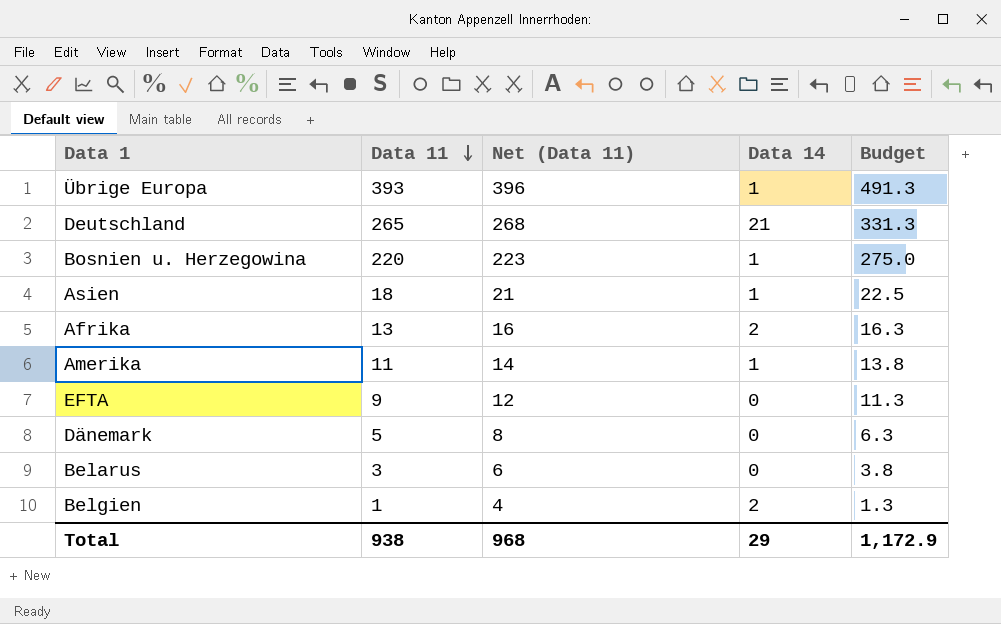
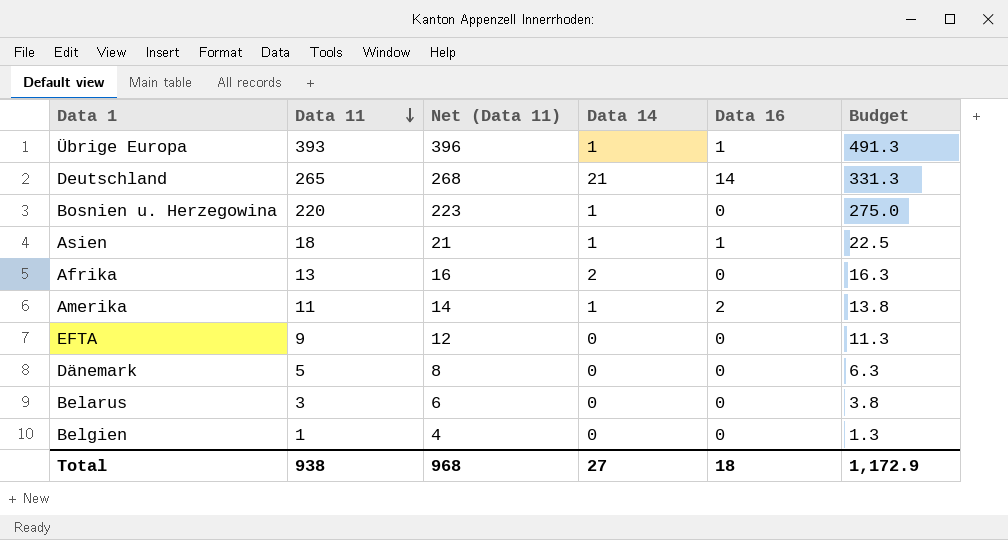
column Data 16 | position: none -> 5
Belgien | Data 14: 2 -> 0
Total | Data 14: 29 -> 27

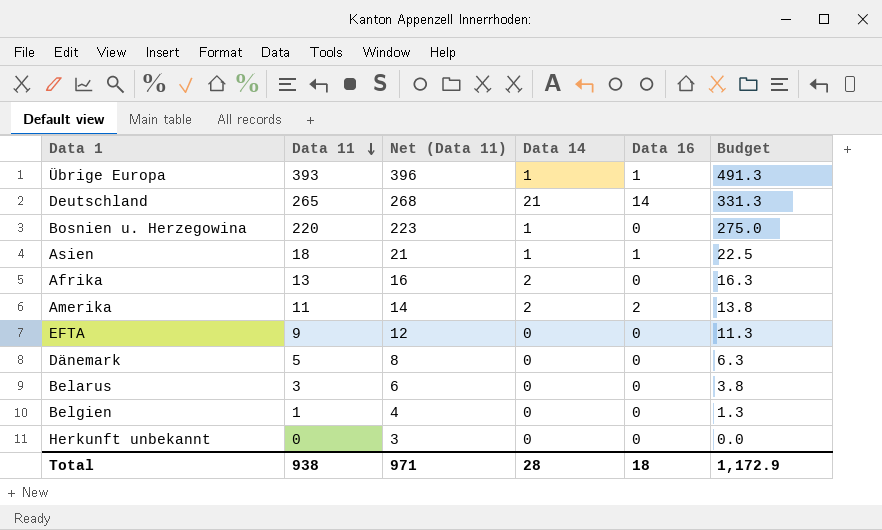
Amerika | Data 14: 1 -> 2
row Herkunft unbekannt: none -> 0 | 3 | 0 | 0 | 0.0
Total | Net (Data 11): 968 -> 971
Total | Data 14: 27 -> 28

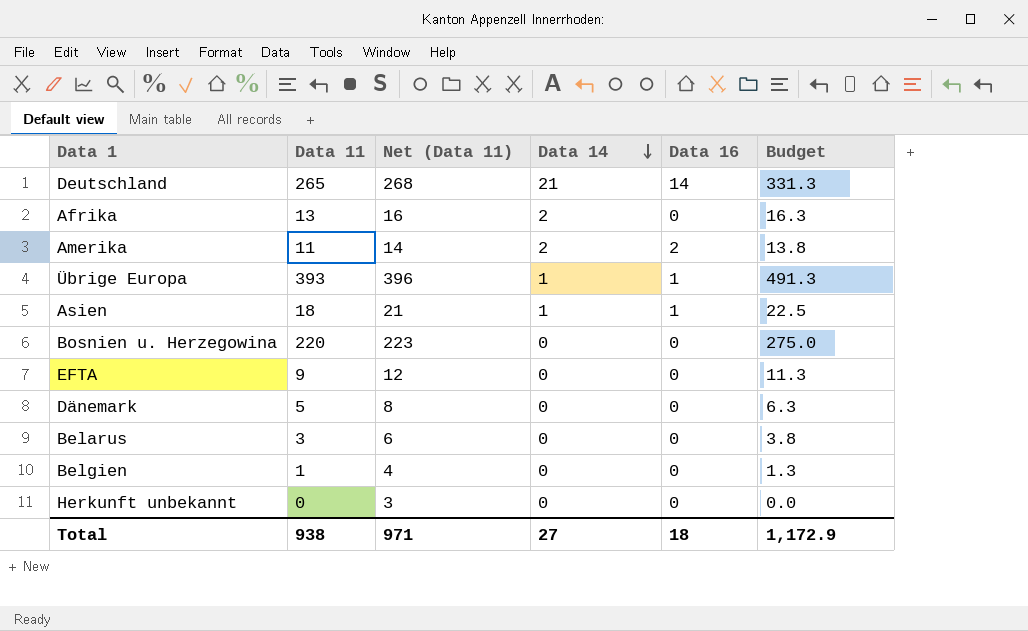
row order: Data 11 descending -> Data 14 descending
Bosnien u. Herzegowina | Data 14: 1 -> 0
Total | Data 14: 28 -> 27

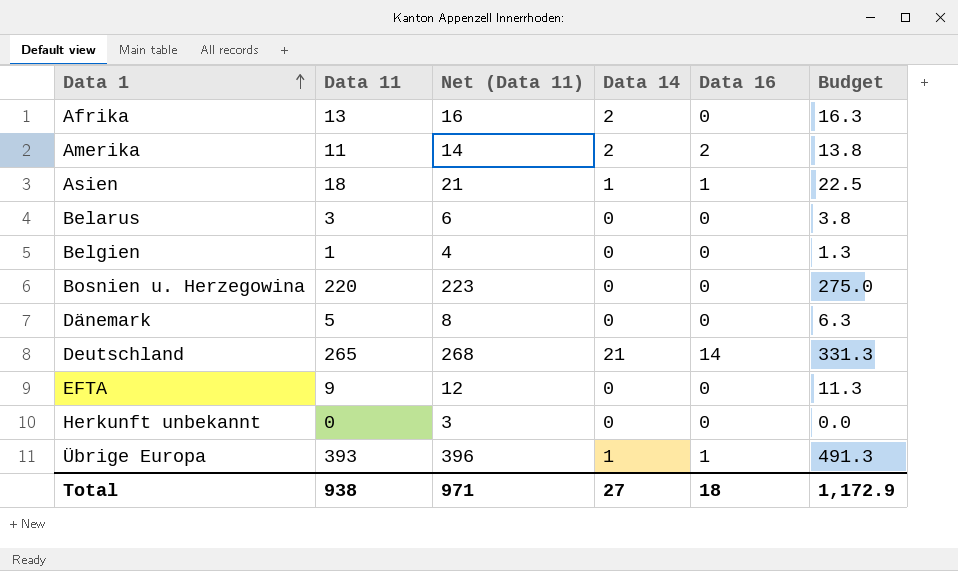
row order: Data 14 descending -> Data 1 ascending

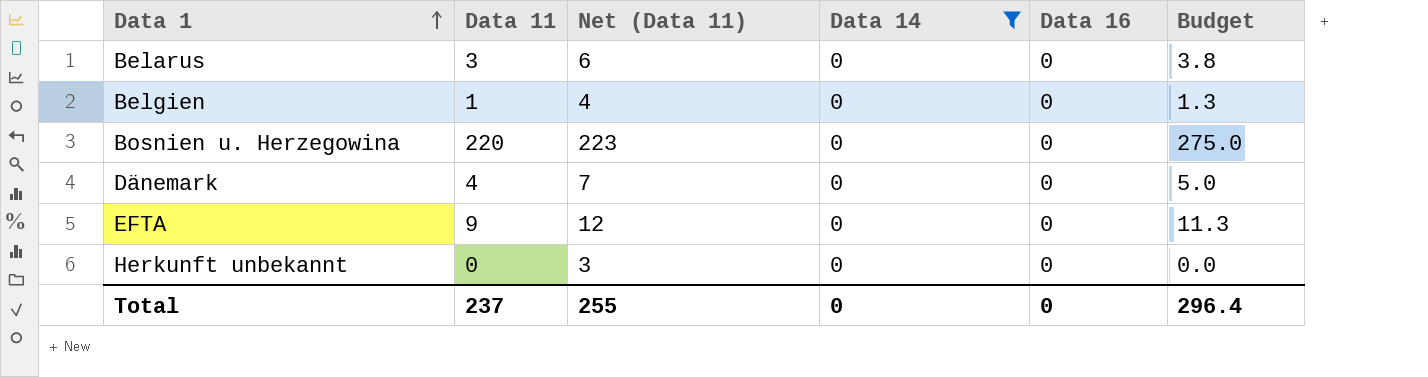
filter: none -> Data 14 = 0
Dänemark | Data 11: 5 -> 4
Dänemark | Net (Data 11): 8 -> 7
Dänemark | Budget: 6.3 -> 5.0
Total | Data 11: 938 -> 237
Total | Net (Data 11): 971 -> 255
Total | Data 14: 27 -> 0
Total | Data 16: 18 -> 0
Total | Budget: 1,172.9 -> 296.4

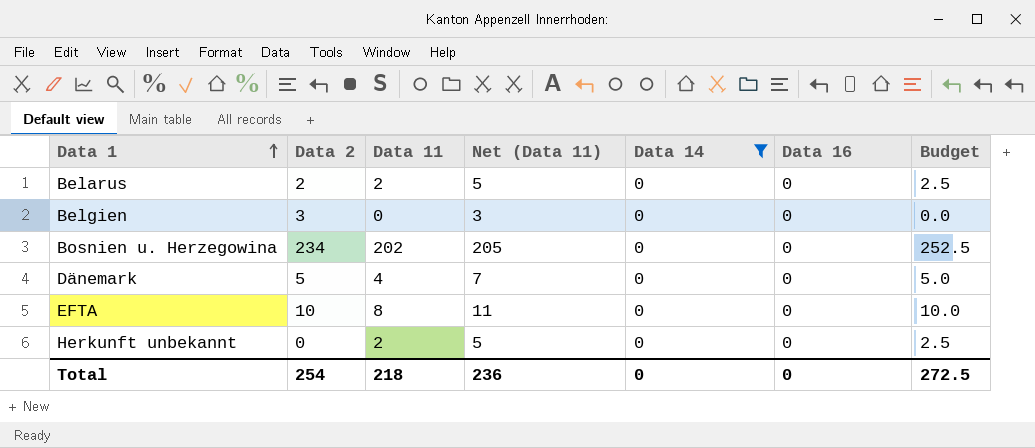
column Data 2 | position: none -> 2
Belarus | Data 11: 3 -> 2
Belarus | Net (Data 11): 6 -> 5
Belarus | Budget: 3.8 -> 2.5
Belgien | Data 11: 1 -> 0
Belgien | Net (Data 11): 4 -> 3
Belgien | Budget: 1.3 -> 0.0
Bosnien u. Herzegowina | Data 11: 220 -> 202
Bosnien u. Herzegowina | Net (Data 11): 223 -> 205
Bosnien u. Herzegowina | Budget: 275.0 -> 252.5
EFTA | Data 11: 9 -> 8
EFTA | Net (Data 11): 12 -> 11
EFTA | Budget: 11.3 -> 10.0
Herkunft unbekannt | Data 11: 0 -> 2
Herkunft unbekannt | Net (Data 11): 3 -> 5
Herkunft unbekannt | Budget: 0.0 -> 2.5
Total | Data 11: 237 -> 218
Total | Net (Data 11): 255 -> 236
Total | Budget: 296.4 -> 272.5

